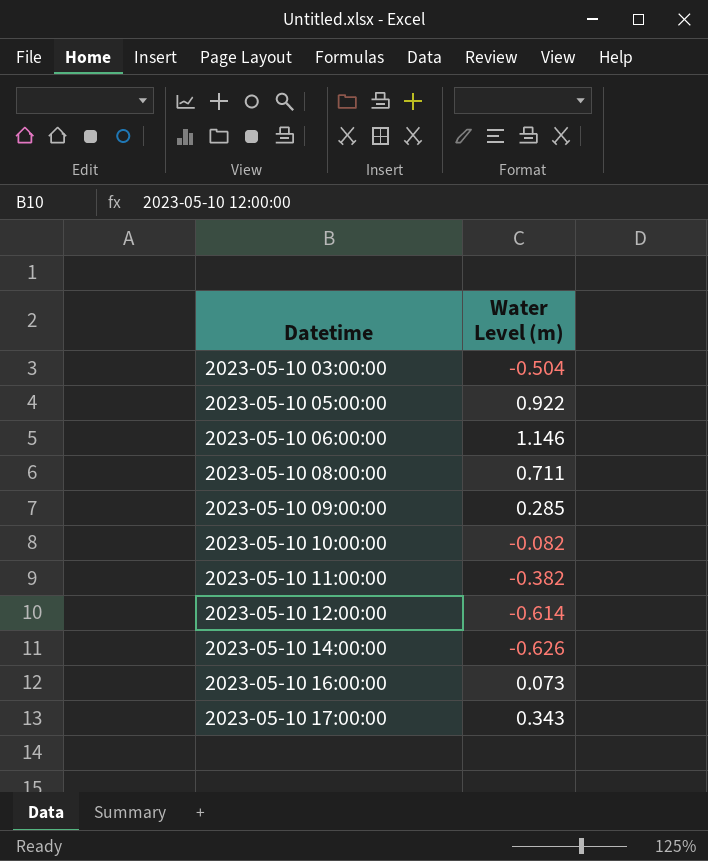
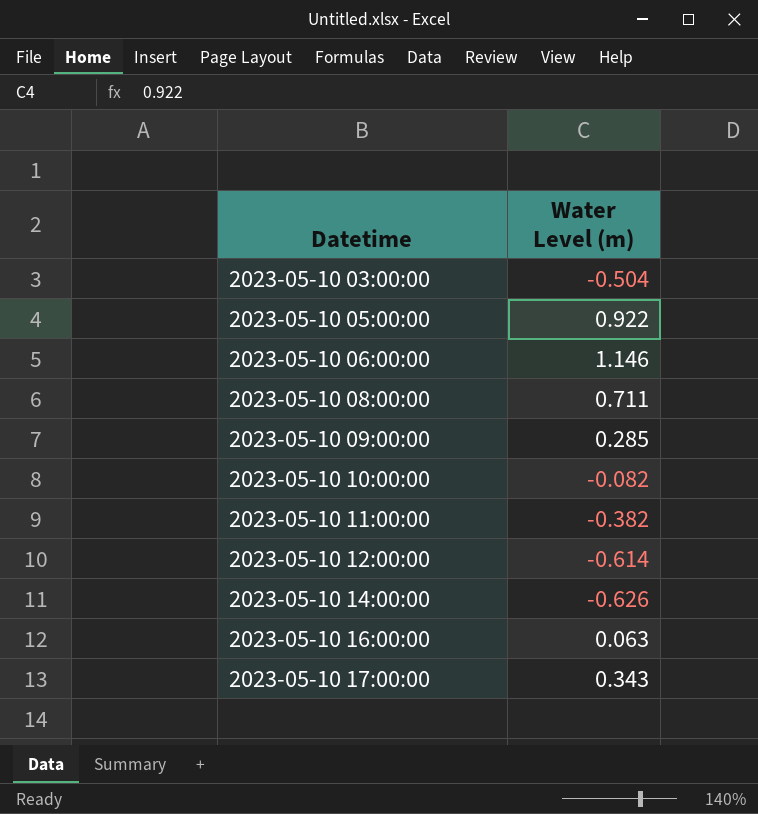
2023-05-10 16:00:00 | Water Level (m): 0.073 -> 0.063

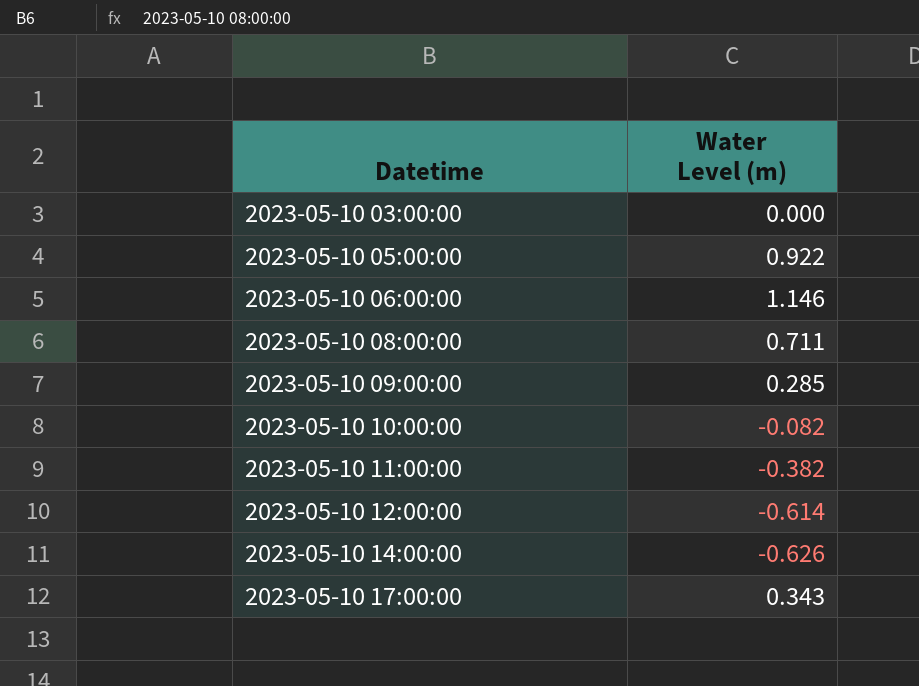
row 2023-05-10 16:00:00: 0.063 -> none
2023-05-10 03:00:00 | Water Level (m): -0.504 -> 0.000

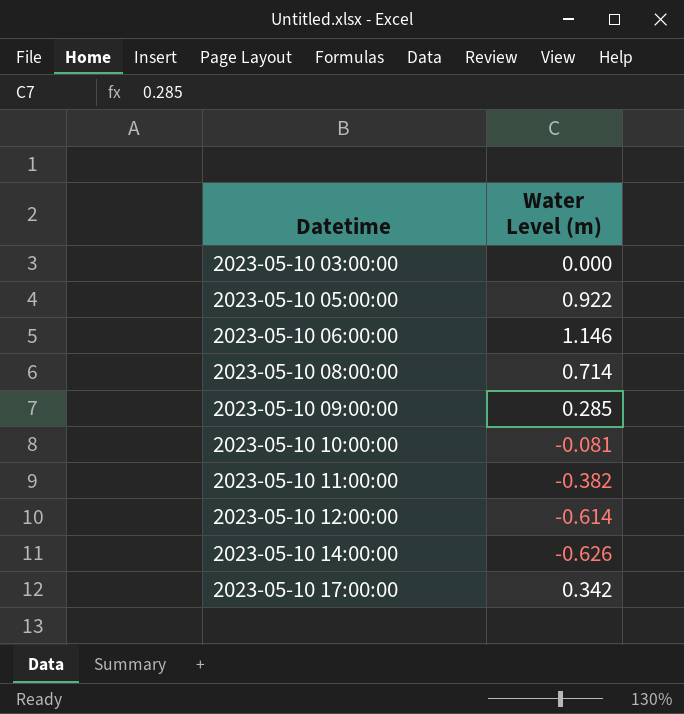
2023-05-10 08:00:00 | Water Level (m): 0.711 -> 0.714
2023-05-10 10:00:00 | Water Level (m): -0.082 -> -0.081
2023-05-10 17:00:00 | Water Level (m): 0.343 -> 0.342

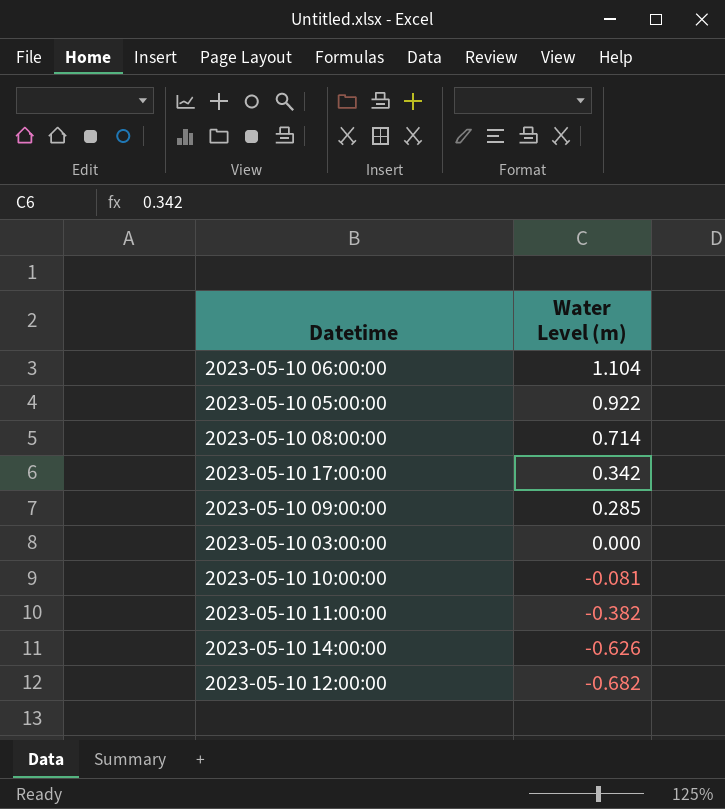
row order: Datetime ascending -> Water Level (m) descending
2023-05-10 06:00:00 | Water Level (m): 1.146 -> 1.104
2023-05-10 12:00:00 | Water Level (m): -0.614 -> -0.682

